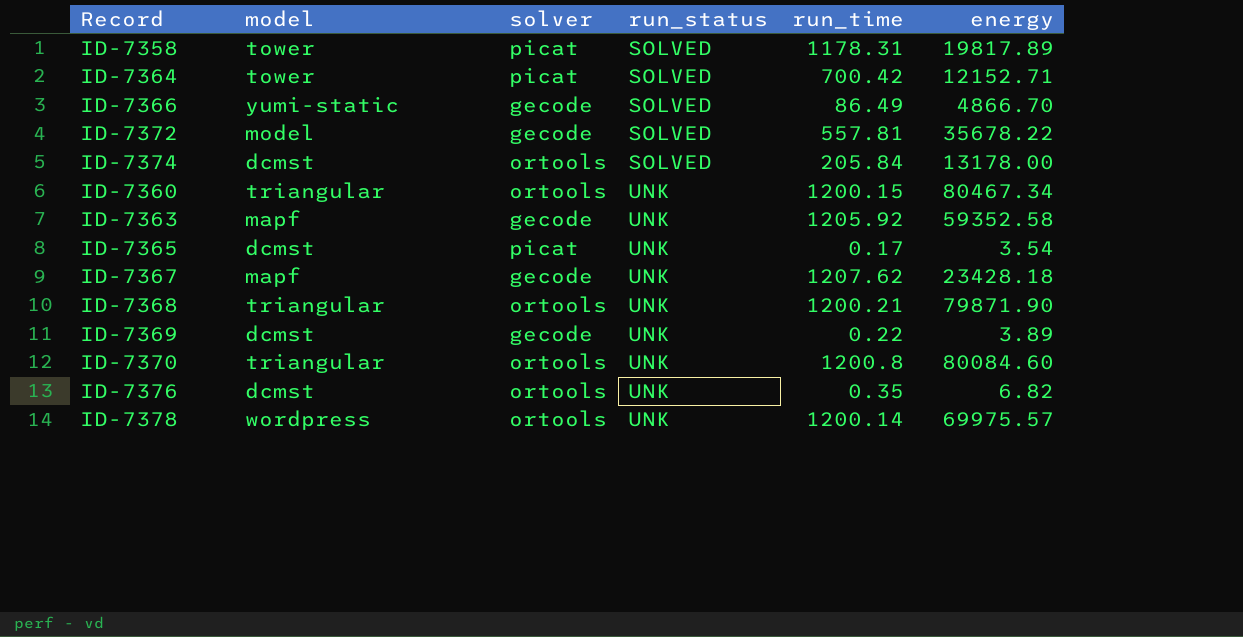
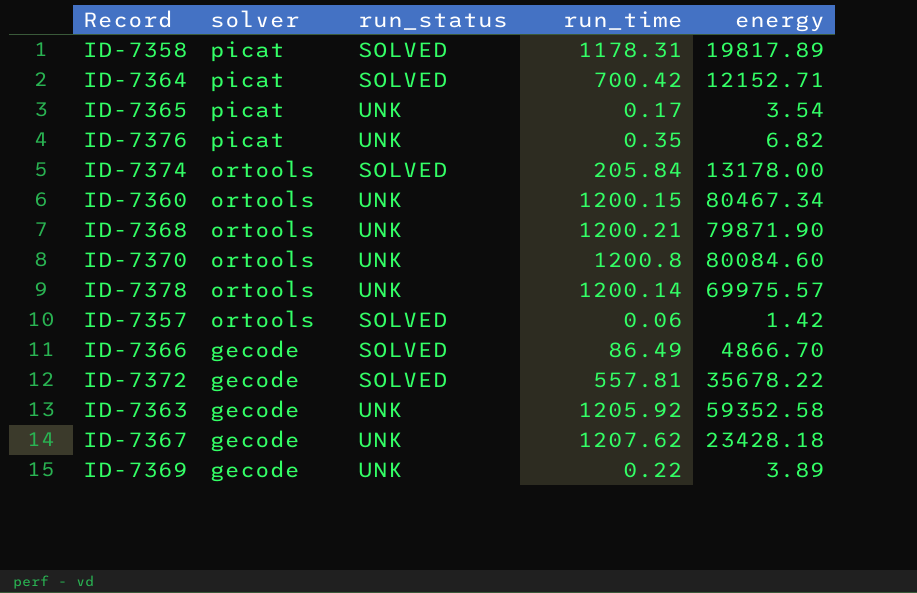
row order: run_status ascending -> solver descending
column model | position: 2 -> none
ID-7376 | solver: ortools -> picat
row ID-7357: none -> ortools | SOLVED | 0.06 | 1.42

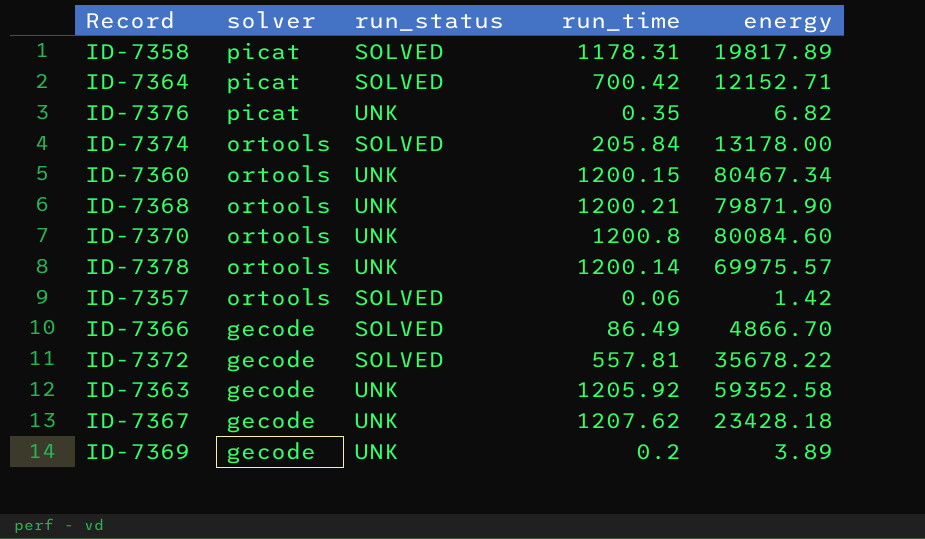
row ID-7365: picat | UNK | 0.17 | 3.54 -> none
ID-7369 | run_time: 0.22 -> 0.2

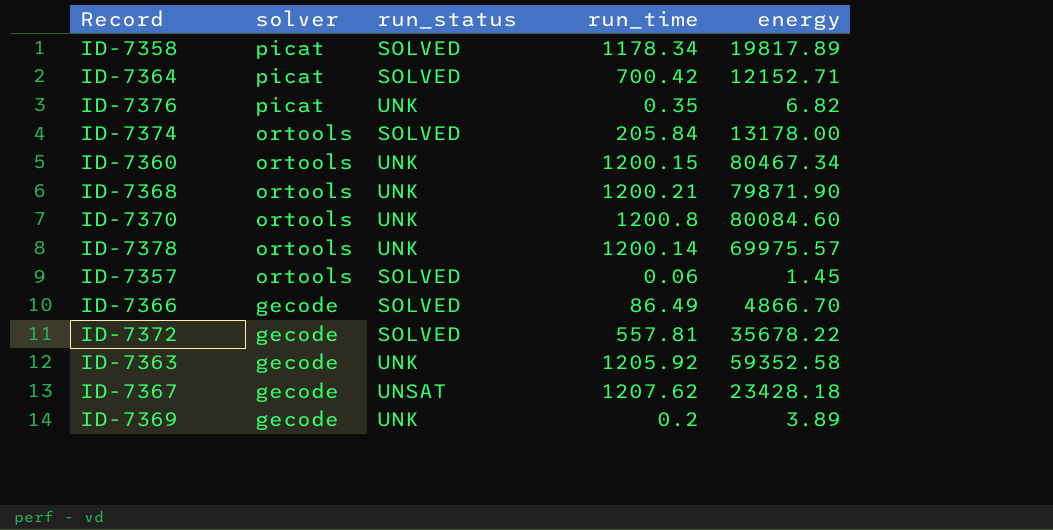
ID-7358 | run_time: 1178.31 -> 1178.34
ID-7357 | energy: 1.42 -> 1.45
ID-7367 | run_status: UNK -> UNSAT

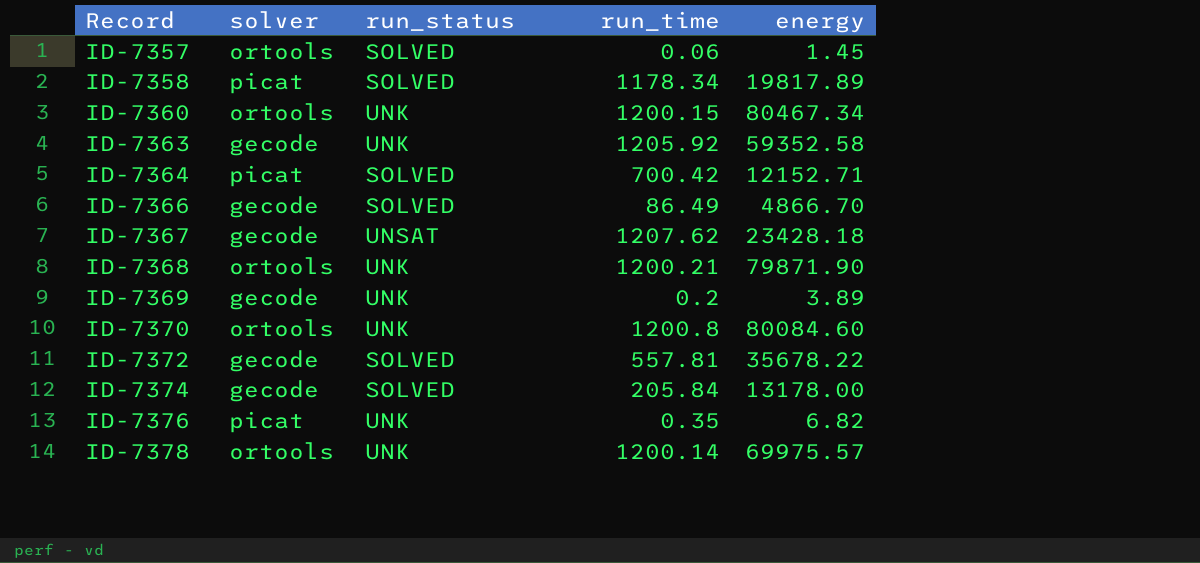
row order: solver descending -> Record ascending
ID-7374 | solver: ortools -> gecode

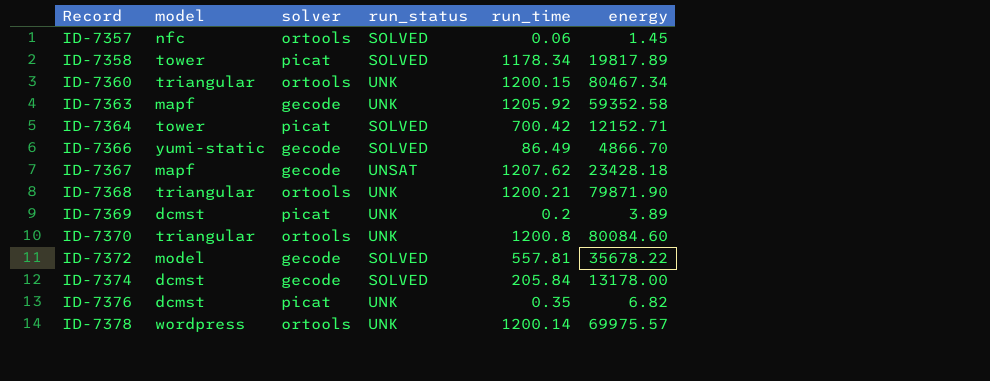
column model | position: none -> 2
ID-7369 | solver: gecode -> picat

